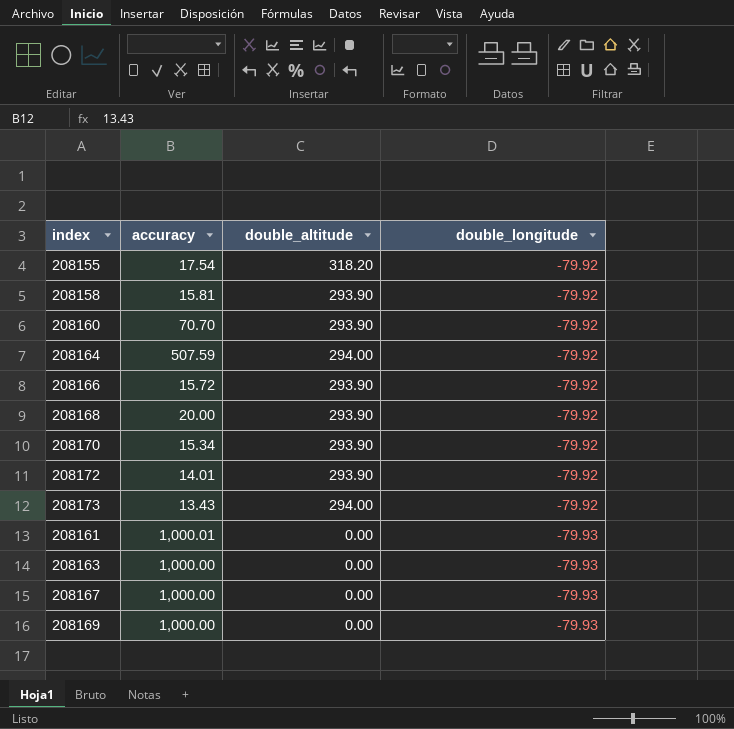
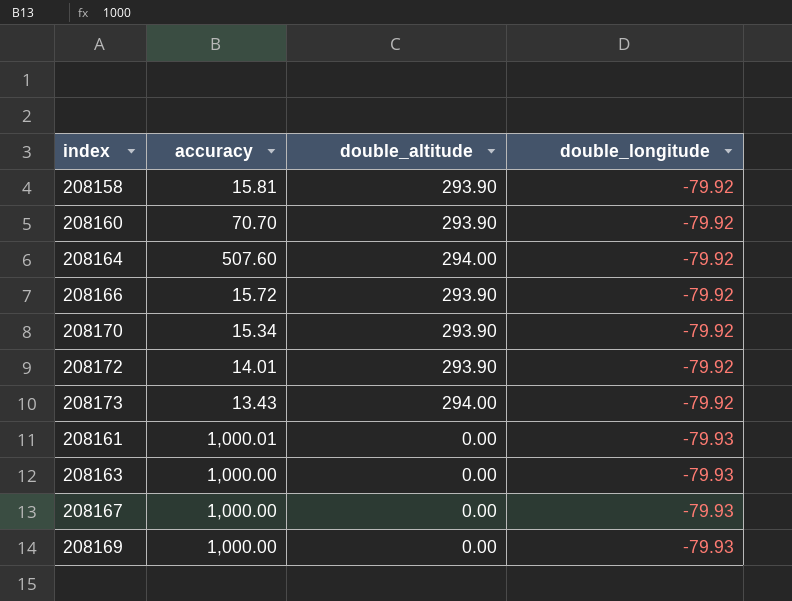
row 208155: 17.54 | 318.20 | -79.92 -> none
row 208168: 20.00 | 293.90 | -79.92 -> none
208164 | accuracy: 507.59 -> 507.60

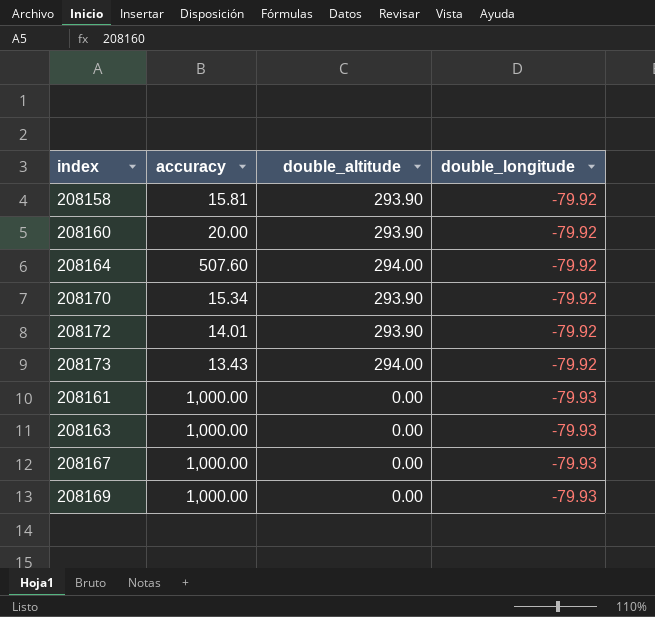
row 208166: 15.72 | 293.90 | -79.92 -> none
208160 | accuracy: 70.70 -> 20.00
208161 | accuracy: 1,000.01 -> 1,000.00

